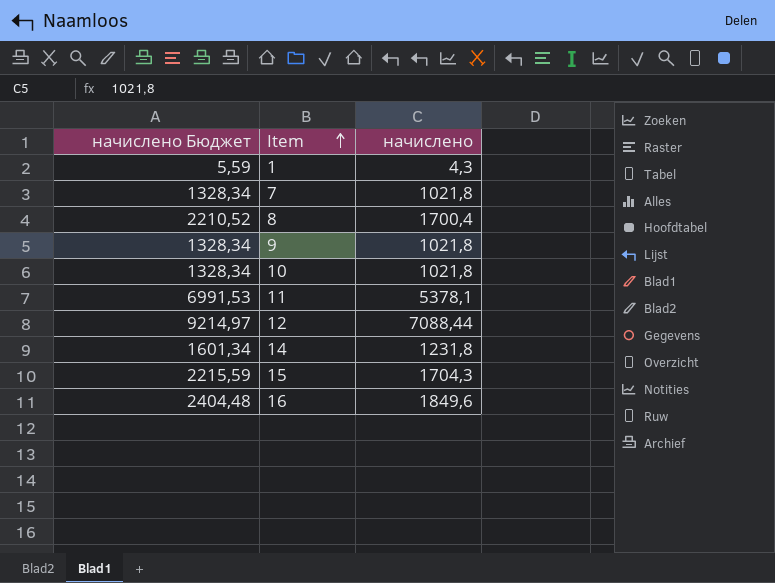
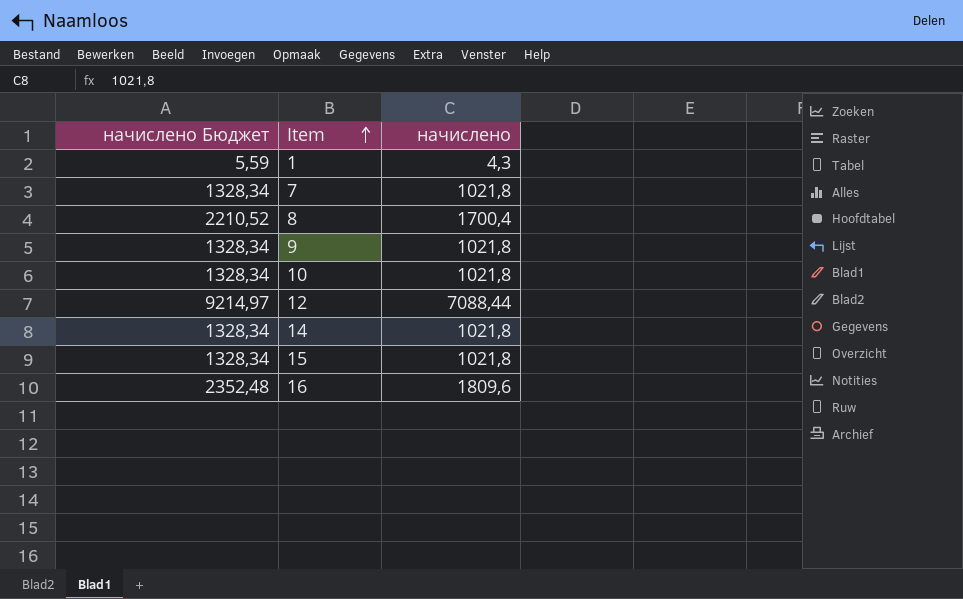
row 11: 6991,53 | 5378,1 -> none
14 | начислено Бюджет: 1601,34 -> 1328,34
14 | начислено: 1231,8 -> 1021,8
15 | начислено Бюджет: 2215,59 -> 1328,34
15 | начислено: 1704,3 -> 1021,8
16 | начислено Бюджет: 2404,48 -> 2352,48
16 | начислено: 1849,6 -> 1809,6

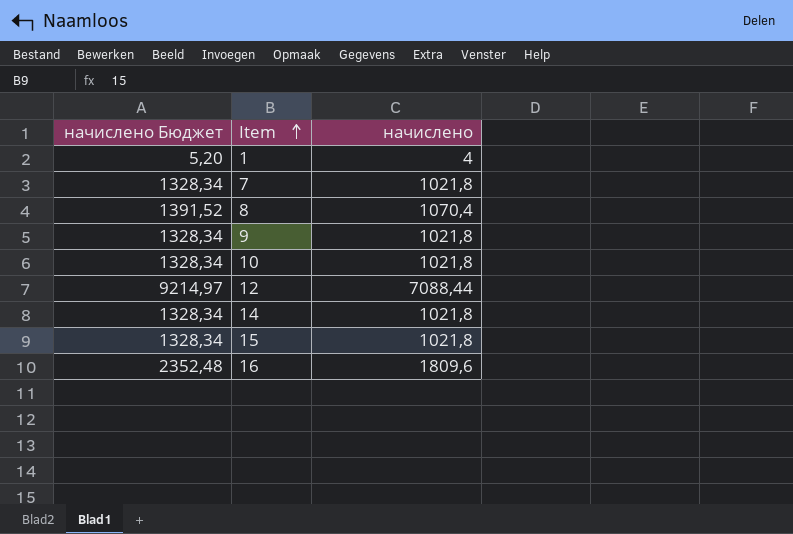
1 | начислено Бюджет: 5,59 -> 5,20
1 | начислено: 4,3 -> 4
8 | начислено Бюджет: 2210,52 -> 1391,52
8 | начислено: 1700,4 -> 1070,4

